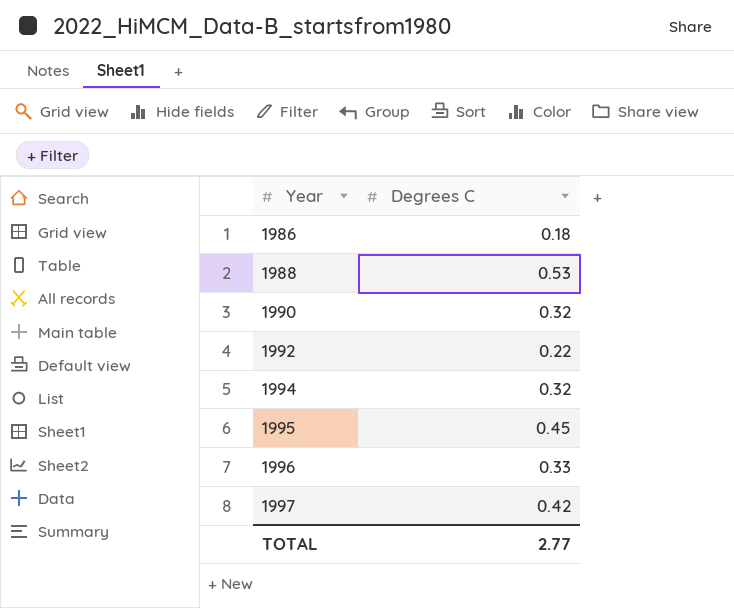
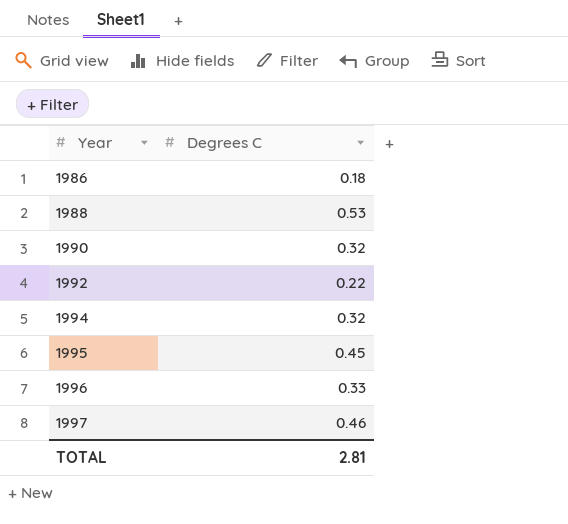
1997 | Degrees C: 0.42 -> 0.46
TOTAL | Degrees C: 2.77 -> 2.81

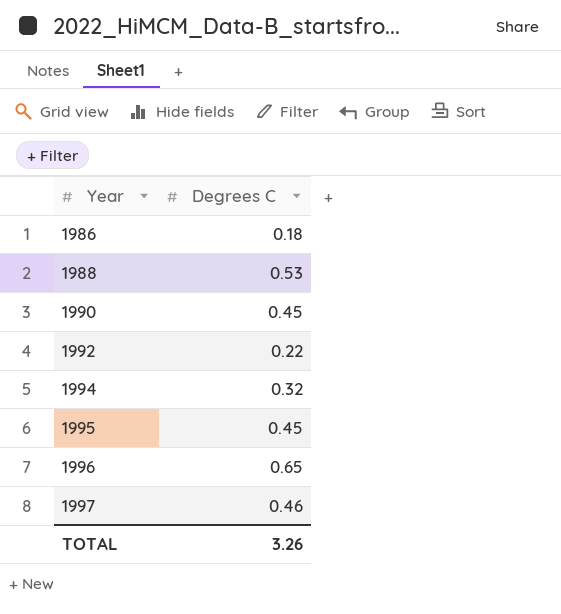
1990 | Degrees C: 0.32 -> 0.45
1996 | Degrees C: 0.33 -> 0.65
TOTAL | Degrees C: 2.81 -> 3.26

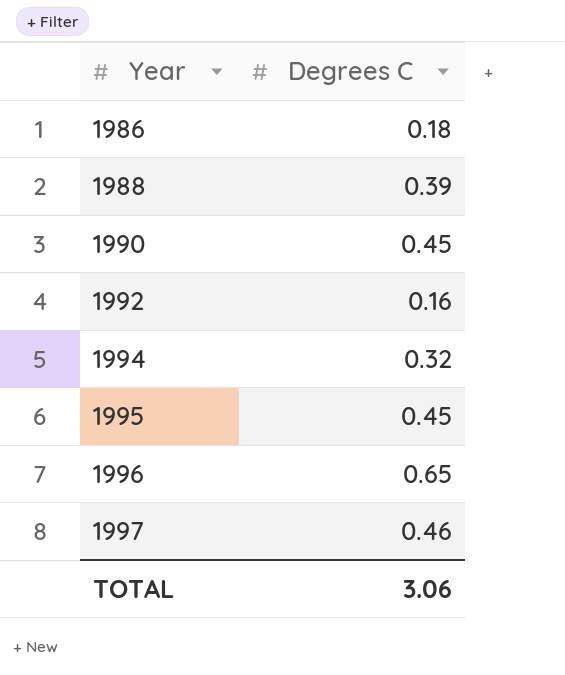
1988 | Degrees C: 0.53 -> 0.39
1992 | Degrees C: 0.22 -> 0.16
TOTAL | Degrees C: 3.26 -> 3.06

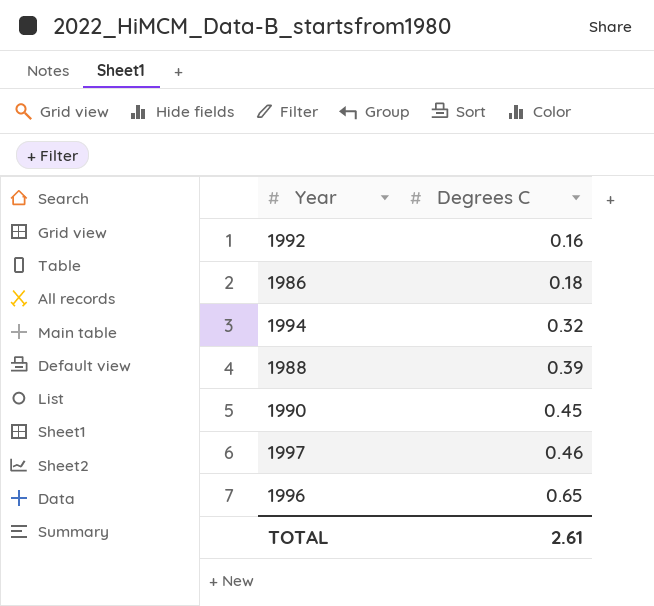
row order: Year ascending -> Degrees C ascending
row 1995: 0.45 -> none
TOTAL | Degrees C: 3.06 -> 2.61

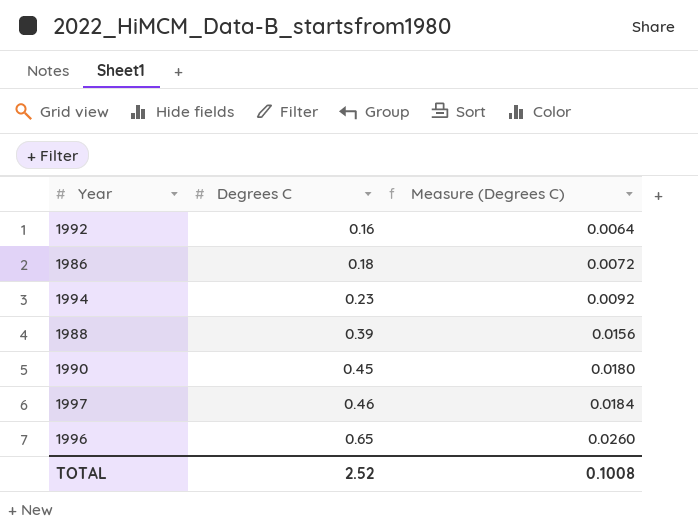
column Measure (Degrees C) | formula: none -> [Degrees C] * 0.04
1994 | Degrees C: 0.32 -> 0.23
TOTAL | Degrees C: 2.61 -> 2.52

